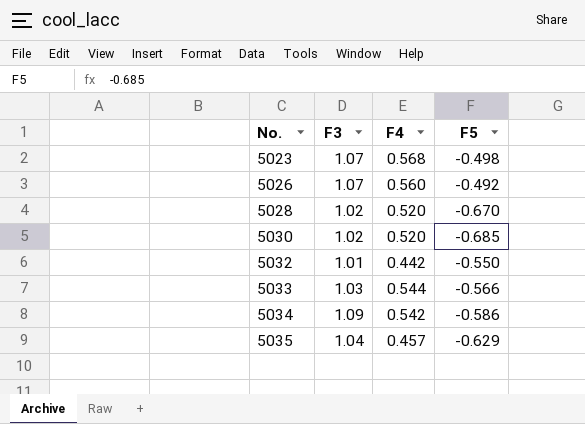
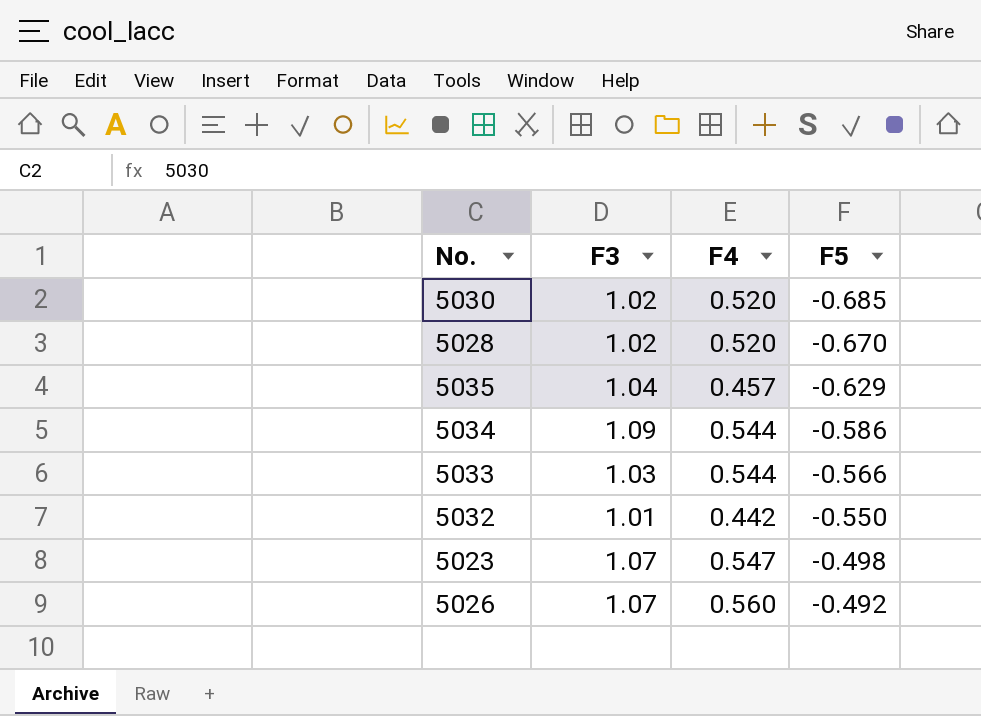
row order: No. ascending -> F5 ascending
5034 | F4: 0.542 -> 0.544
5023 | F4: 0.568 -> 0.547

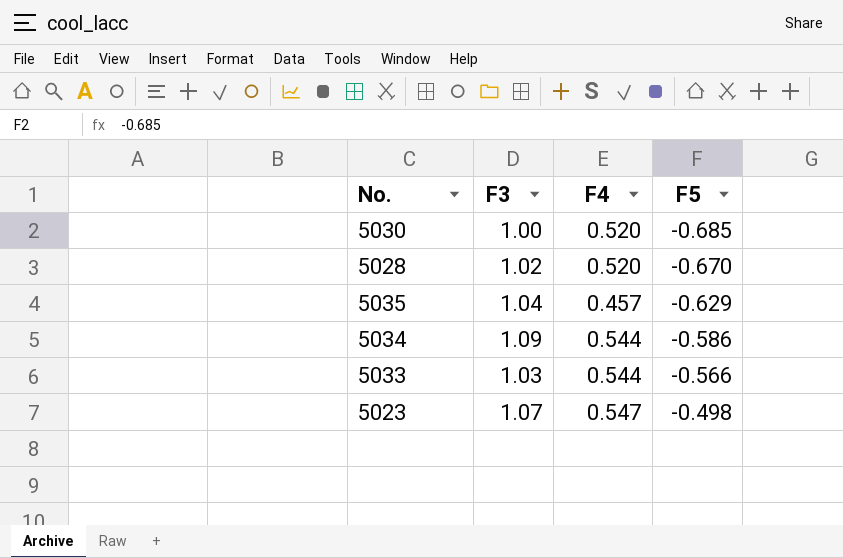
row 5032: 1.01 | 0.442 | -0.550 -> none
row 5026: 1.07 | 0.560 | -0.492 -> none
5030 | F3: 1.02 -> 1.00

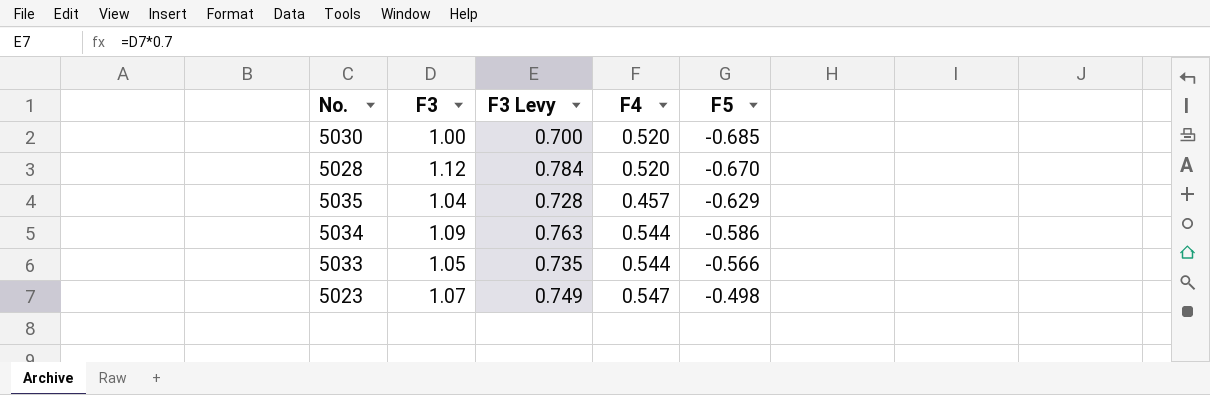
column F3 Levy | formula: none -> [F3] * 0.7
5028 | F3: 1.02 -> 1.12
5033 | F3: 1.03 -> 1.05

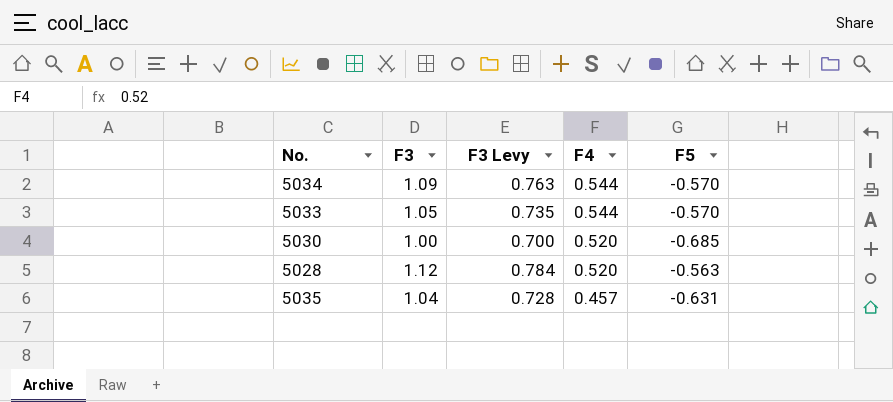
row order: F5 ascending -> F4 descending
row 5023: 1.07 | 0.749 | 0.547 | -0.498 -> none
5034 | F5: -0.586 -> -0.570
5033 | F5: -0.566 -> -0.570
5028 | F5: -0.670 -> -0.563
5035 | F5: -0.629 -> -0.631

